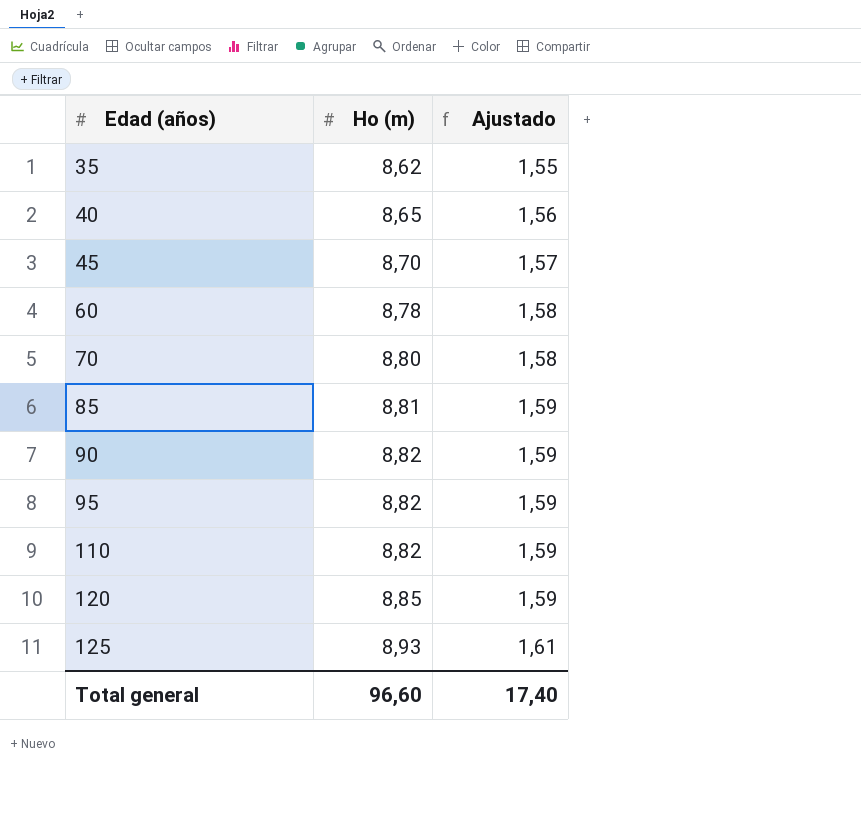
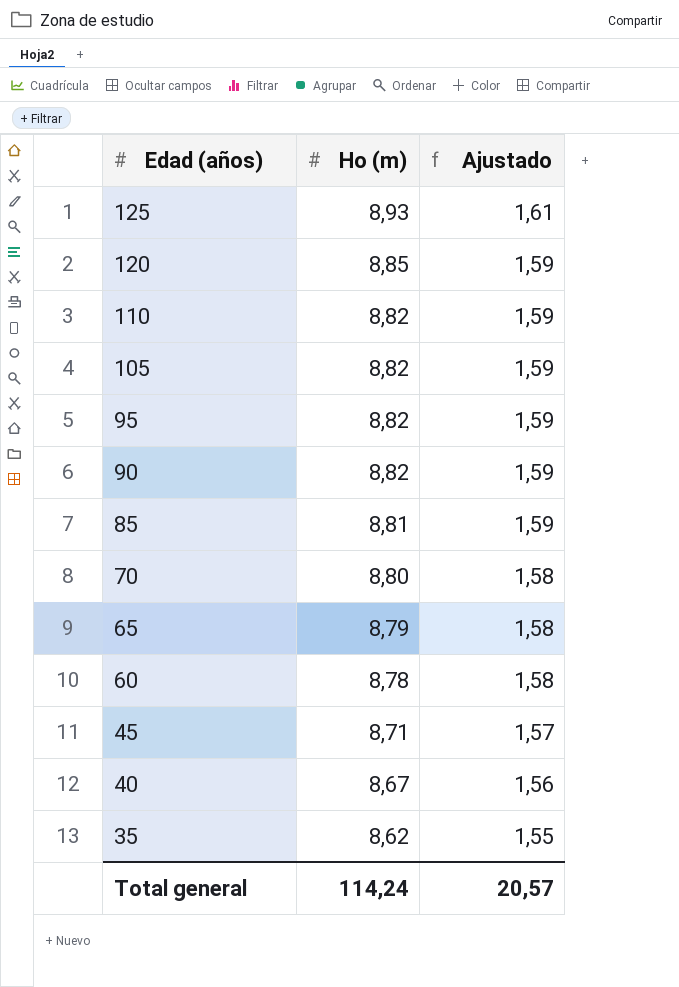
row order: Edad (años) ascending -> Edad (años) descending
row 105: none -> 8,82 | 1,59
row 65: none -> 8,79 | 1,58
45 | Ho (m): 8,70 -> 8,71
40 | Ho (m): 8,65 -> 8,67
Total general | Ho (m): 96,60 -> 114,24
Total general | Ajustado: 17,40 -> 20,57

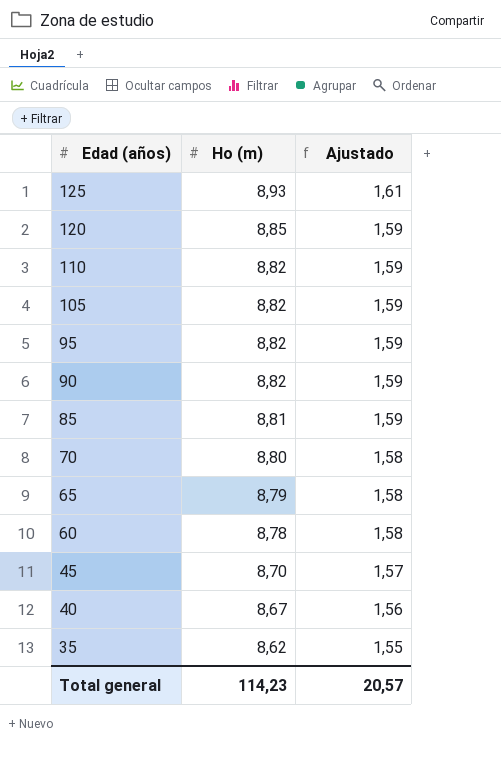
45 | Ho (m): 8,71 -> 8,70
Total general | Ho (m): 114,24 -> 114,23

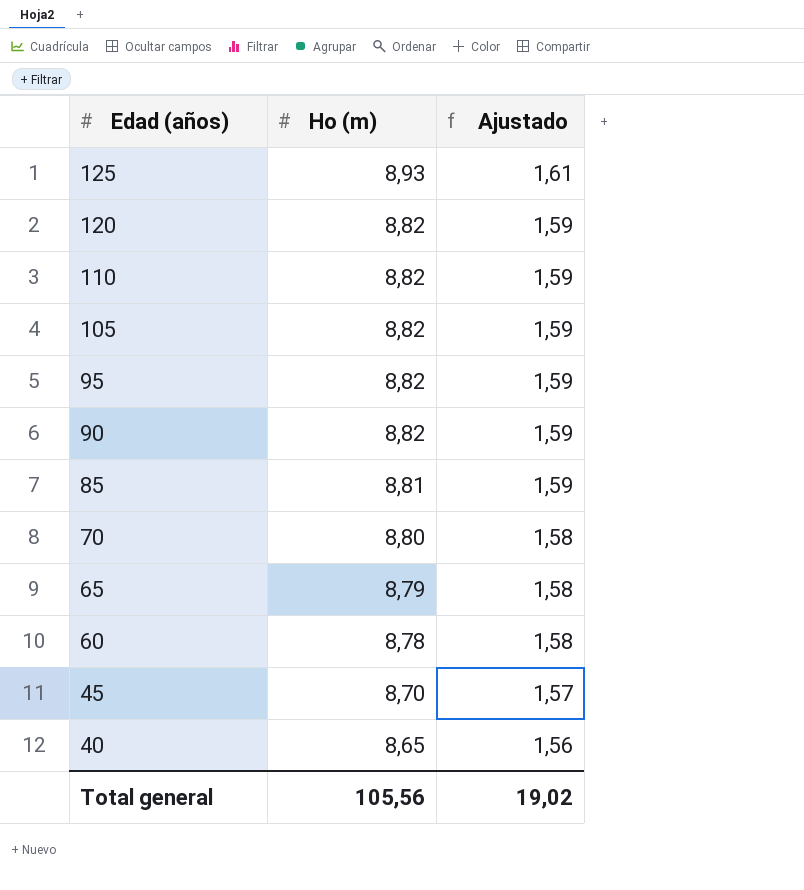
row 35: 8,62 | 1,55 -> none
120 | Ho (m): 8,85 -> 8,82
40 | Ho (m): 8,67 -> 8,65
Total general | Ho (m): 114,23 -> 105,56
Total general | Ajustado: 20,57 -> 19,02

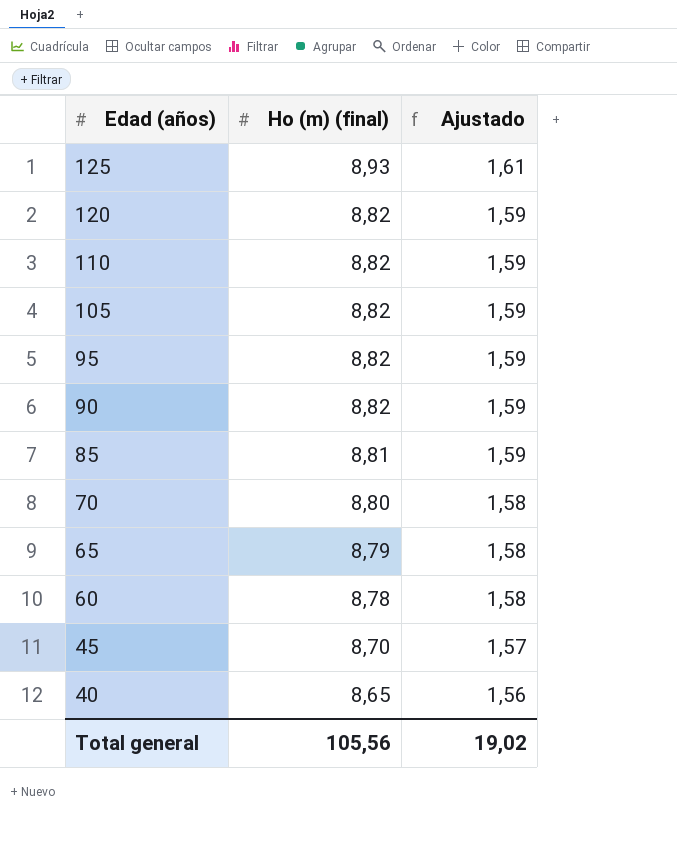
column name: Ho (m) -> Ho (m) (final)

